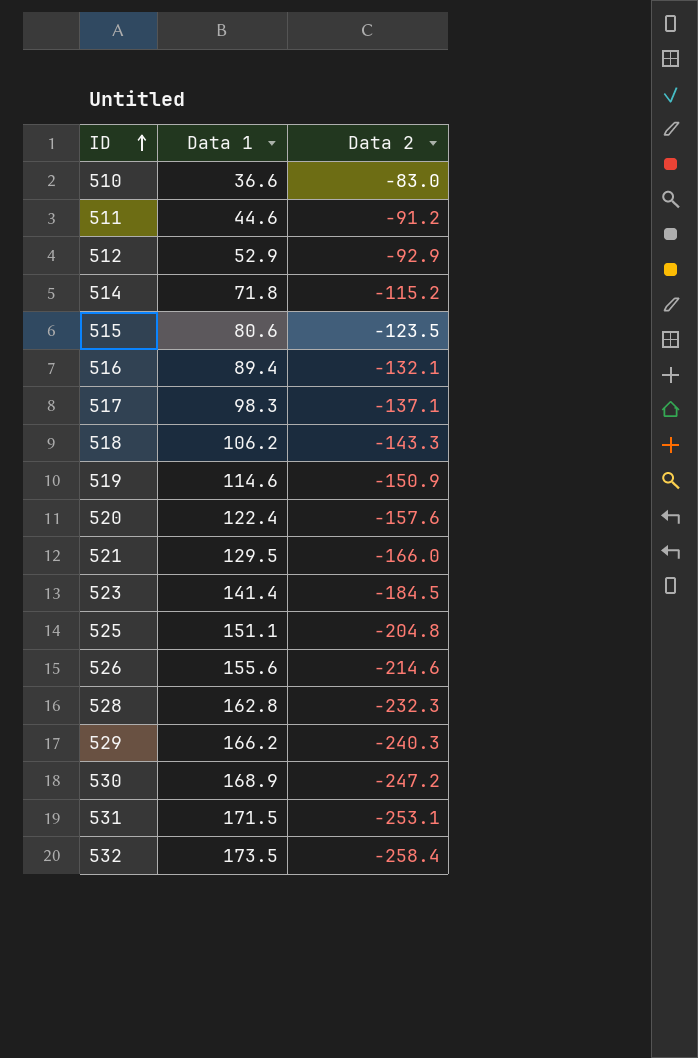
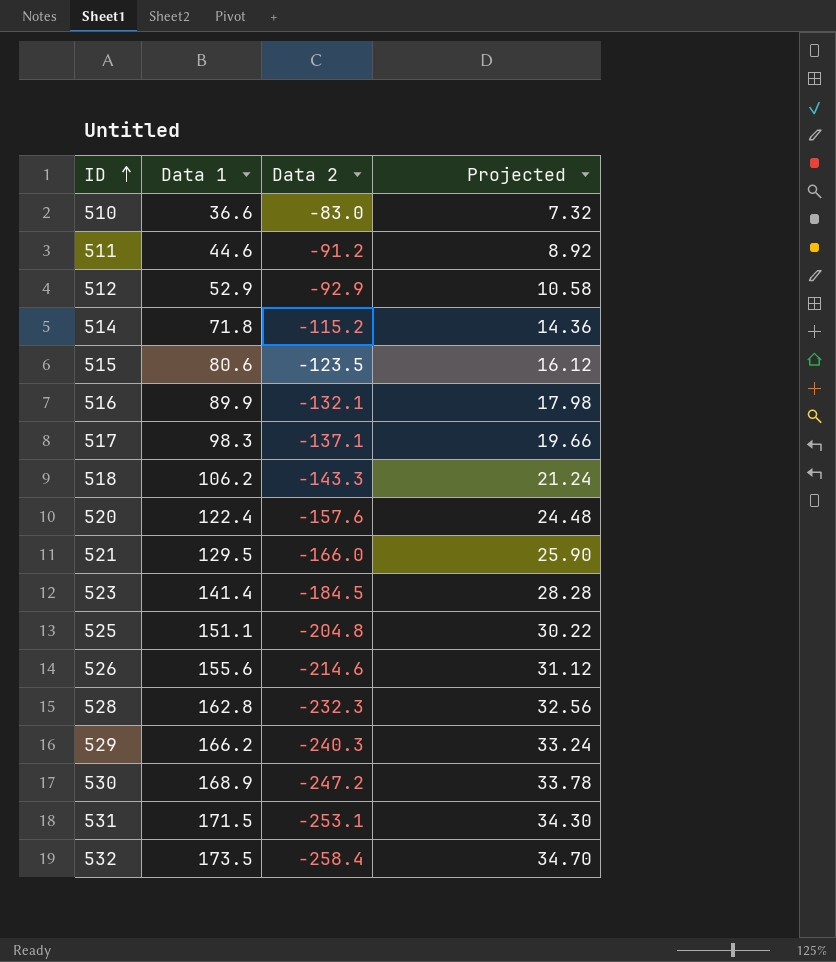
column Projected | formula: none -> [Data 1] * 0.2
row 519: 114.6 | -150.9 -> none
516 | Data 1: 89.4 -> 89.9

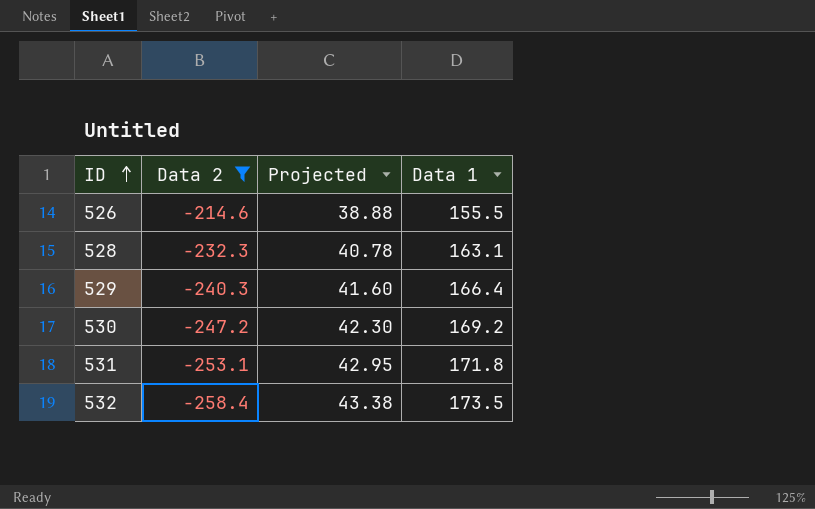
filter: none -> Data 2 <= -214.6
column Projected | formula: [Data 1] * 0.2 -> [Data 1] * 0.25
column Data 1 | position: 2 -> 4
526 | Data 1: 155.6 -> 155.5
528 | Data 1: 162.8 -> 163.1
529 | Data 1: 166.2 -> 166.4
530 | Data 1: 168.9 -> 169.2
531 | Data 1: 171.5 -> 171.8

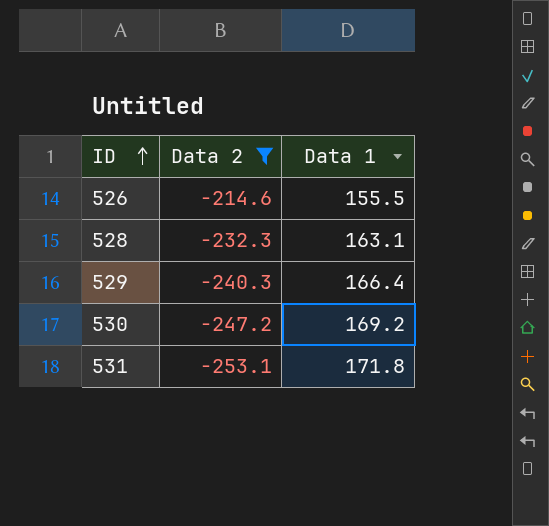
column Projected | formula: [Data 1] * 0.25 -> none
row 532: -258.4 | 43.38 | 173.5 -> none

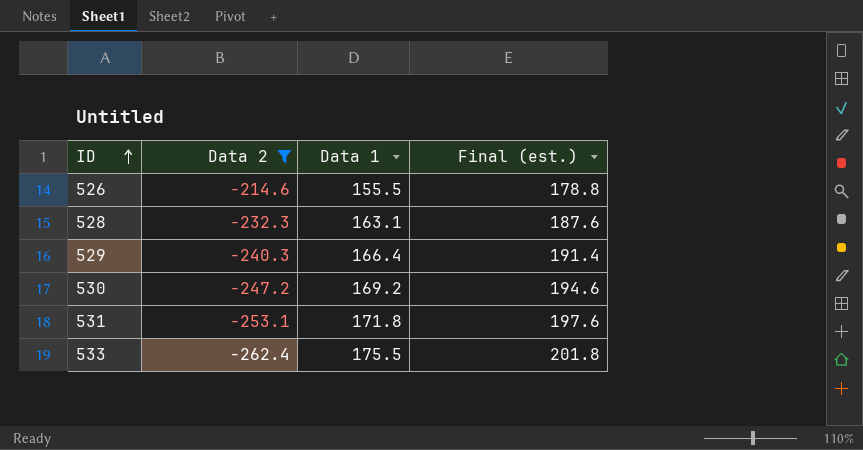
column Final (est.) | formula: none -> [Data 1] * 1.15
row 533: none -> -262.4 | 175.5 | 201.8

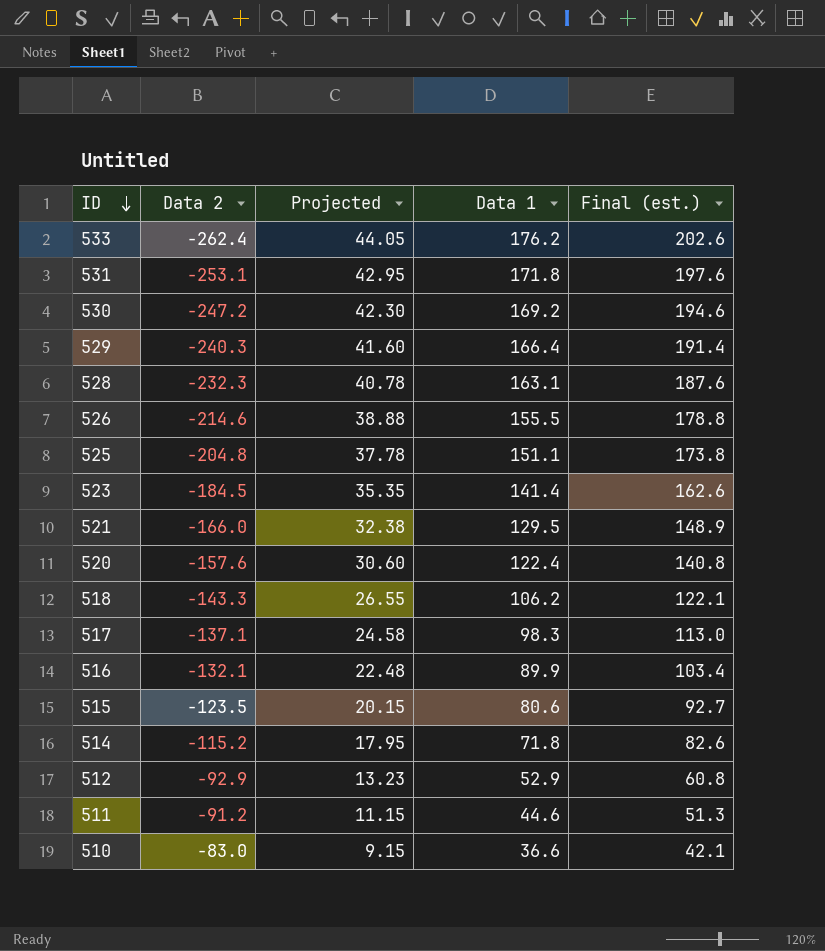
filter: Data 2 <= -214.6 -> none
row order: ID ascending -> ID descending
column Projected | formula: none -> [Data 1] * 0.25
533 | Data 1: 175.5 -> 176.2
533 | Final (est.): 201.8 -> 202.6

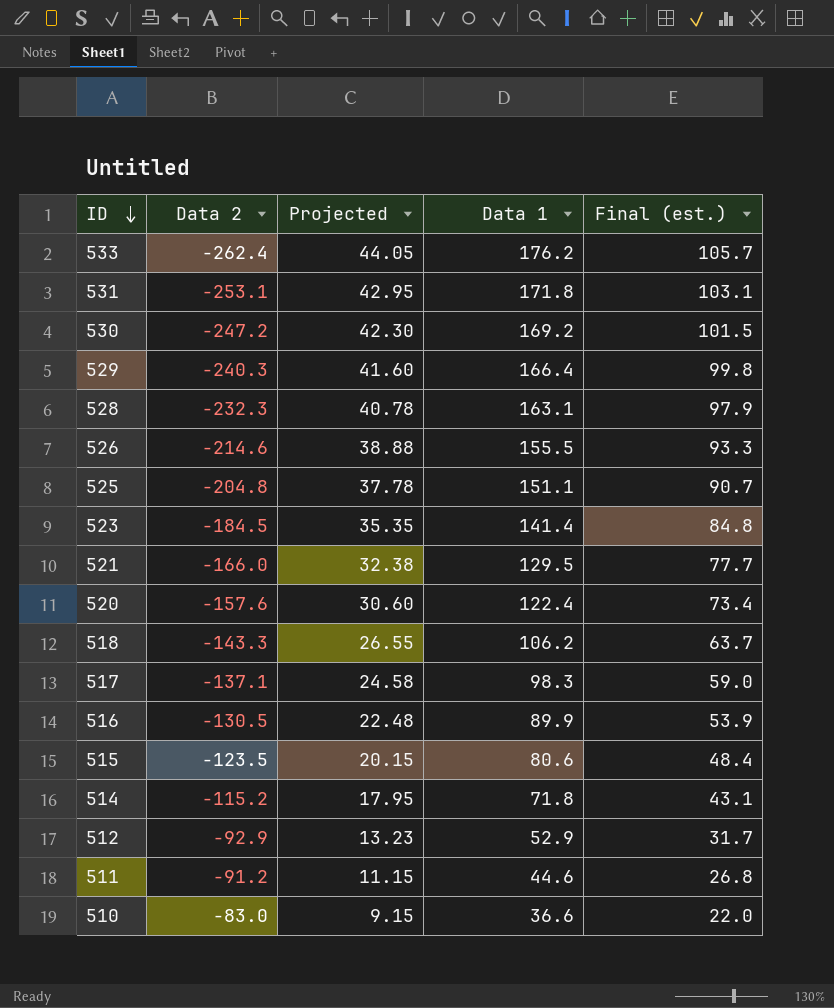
column Final (est.) | formula: [Data 1] * 1.15 -> [Data 1] * 0.6
516 | Data 2: -132.1 -> -130.5

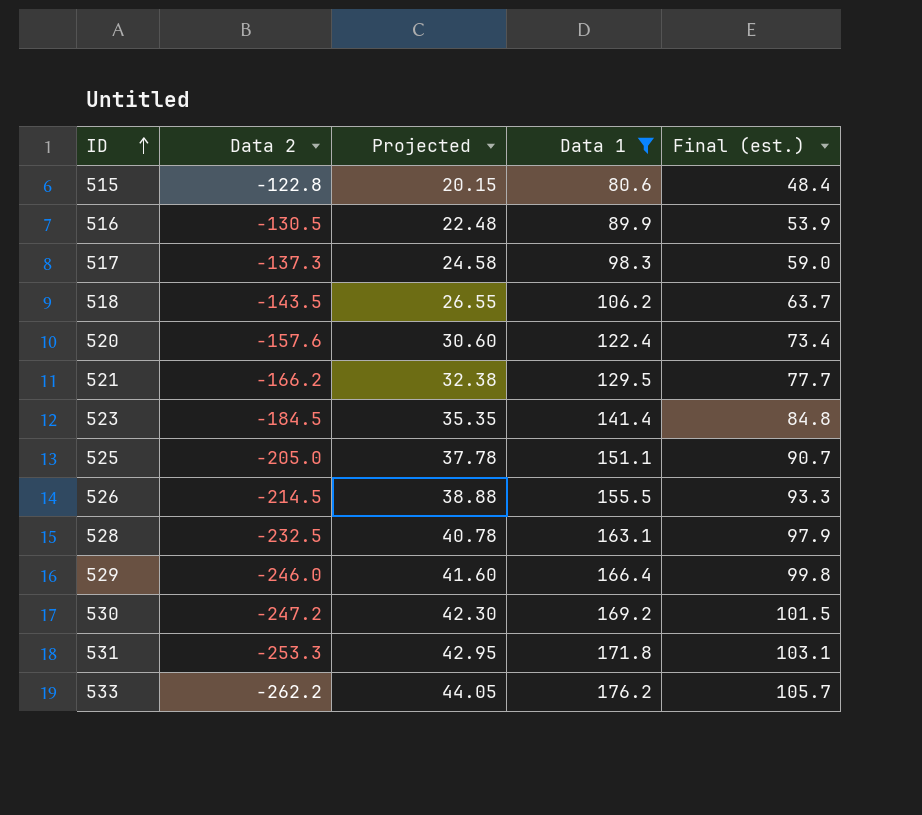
filter: none -> Data 1 >= 80.6
row order: ID descending -> ID ascending
515 | Data 2: -123.5 -> -122.8
517 | Data 2: -137.1 -> -137.3
518 | Data 2: -143.3 -> -143.5
521 | Data 2: -166.0 -> -166.2
525 | Data 2: -204.8 -> -205.0
526 | Data 2: -214.6 -> -214.5
528 | Data 2: -232.3 -> -232.5
529 | Data 2: -240.3 -> -246.0
531 | Data 2: -253.1 -> -253.3
533 | Data 2: -262.4 -> -262.2

